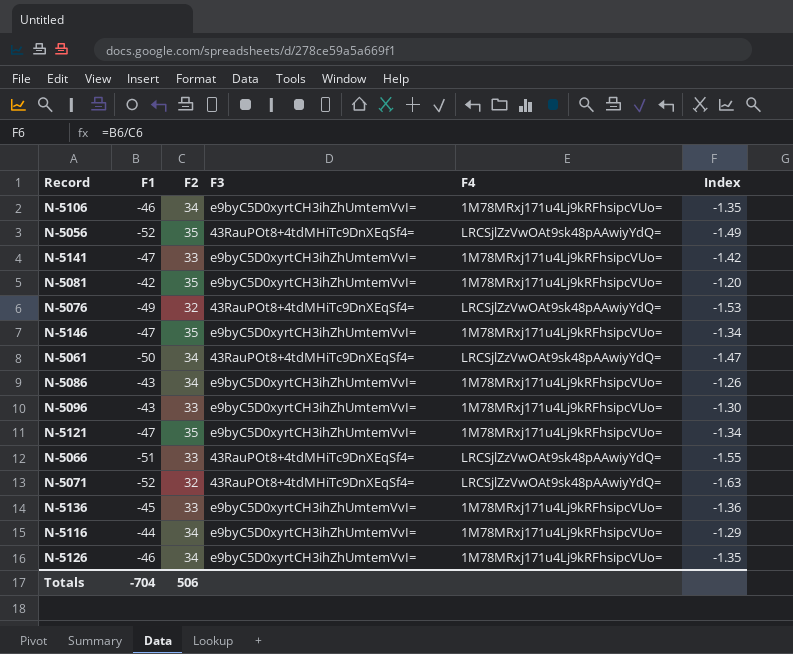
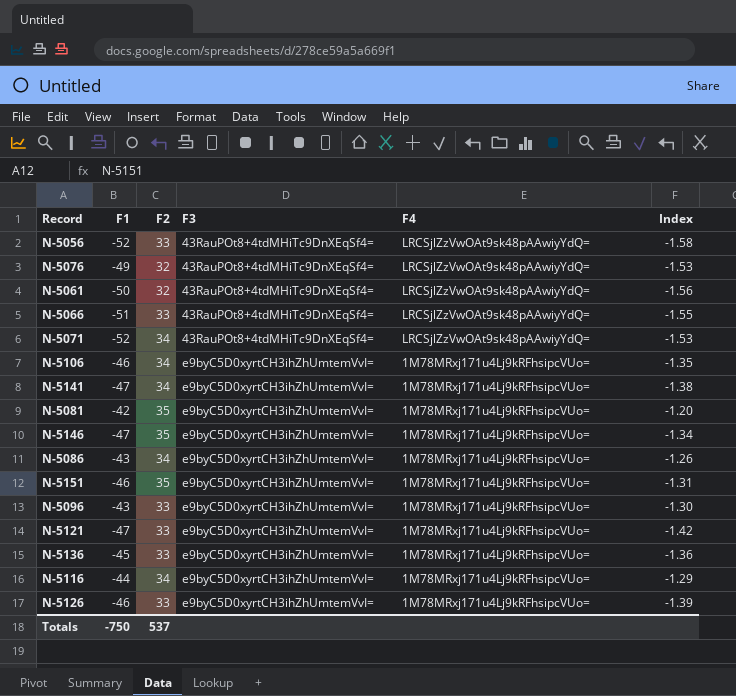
row order: none -> F3 ascending
N-5056 | F2: 35 -> 33
N-5056 | Index: -1.49 -> -1.58
N-5061 | F2: 34 -> 32
N-5061 | Index: -1.47 -> -1.56
N-5071 | F2: 32 -> 34
N-5071 | Index: -1.63 -> -1.53
N-5141 | F2: 33 -> 34
N-5141 | Index: -1.42 -> -1.38
row N-5151: none -> -46 | 35 | e9byC5D0xyrtCH3ihZhUmtemVvI= | 1M78MRxj171u4Lj9kRFhsipcVUo= | -1.31
N-5121 | F2: 35 -> 33
N-5121 | Index: -1.34 -> -1.42
N-5126 | F2: 34 -> 33
N-5126 | Index: -1.35 -> -1.39
Totals | F1: -704 -> -750
Totals | F2: 506 -> 537

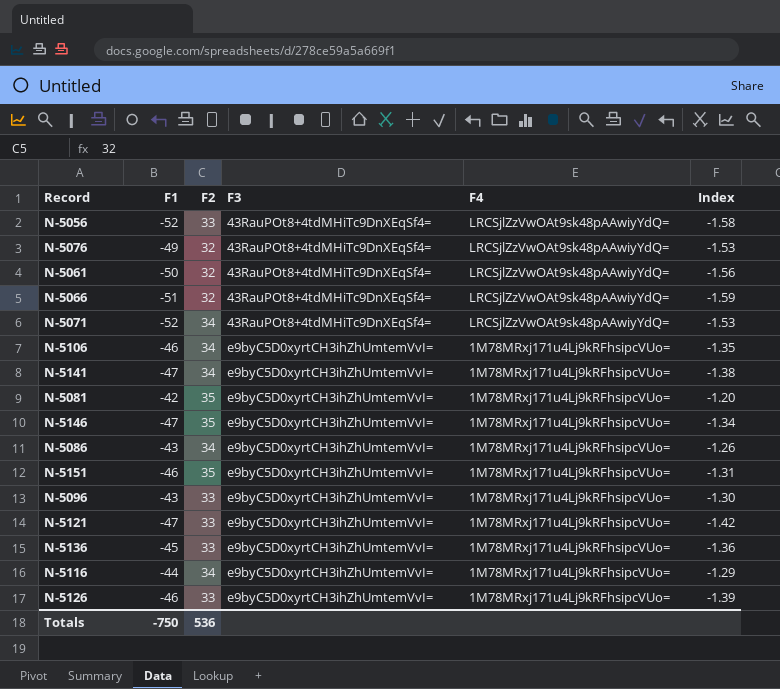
N-5066 | F2: 33 -> 32
N-5066 | Index: -1.55 -> -1.59
Totals | F2: 537 -> 536

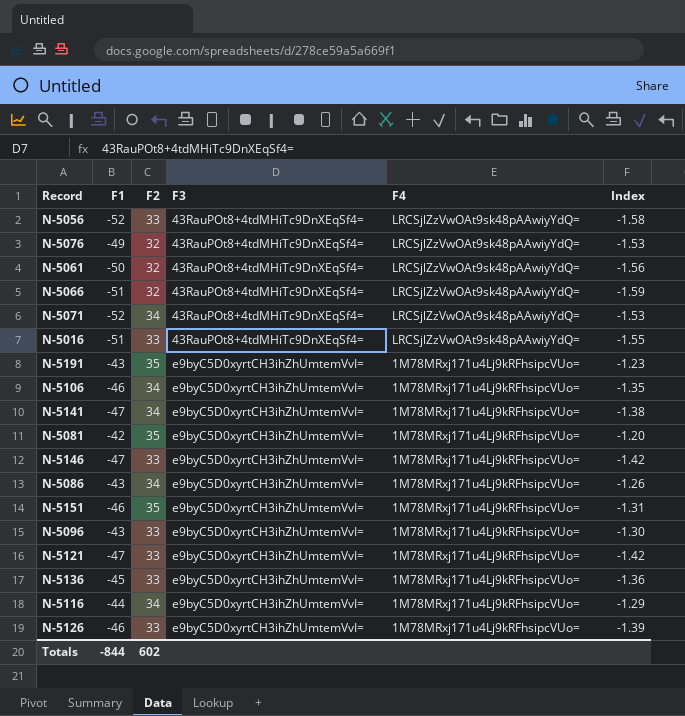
row N-5016: none -> -51 | 33 | 43RauPOt8+4tdMHiTc9DnXEqSf4= | LRCSjlZzVwOAt9sk48pAAwiyYdQ= | -1.55
row N-5191: none -> -43 | 35 | e9byC5D0xyrtCH3ihZhUmtemVvI= | 1M78MRxj171u4Lj9kRFhsipcVUo= | -1.23
N-5146 | F2: 35 -> 33
N-5146 | Index: -1.34 -> -1.42
Totals | F1: -750 -> -844
Totals | F2: 536 -> 602

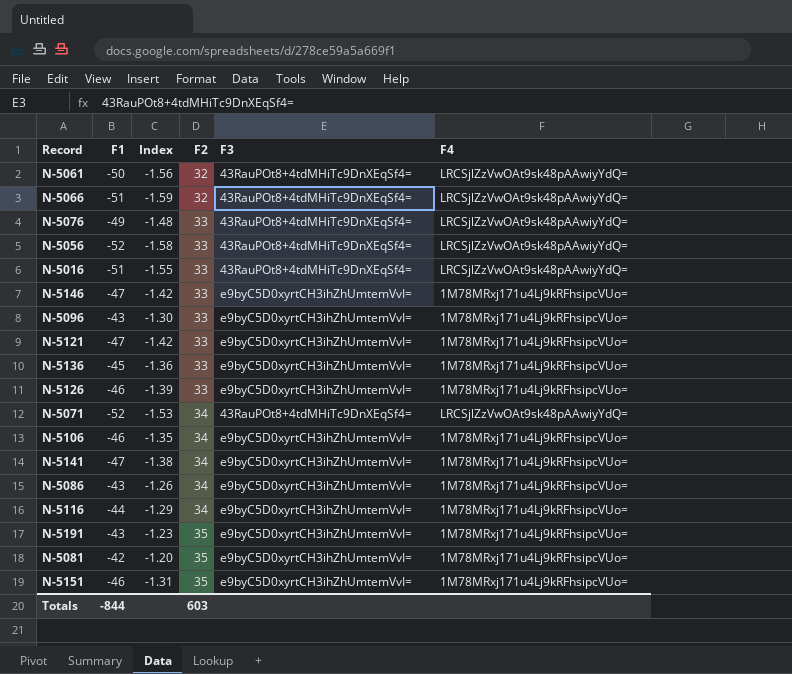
row order: F3 ascending -> F2 ascending
column Index | position: 6 -> 3
N-5076 | Index: -1.53 -> -1.48
N-5076 | F2: 32 -> 33
Totals | F2: 602 -> 603

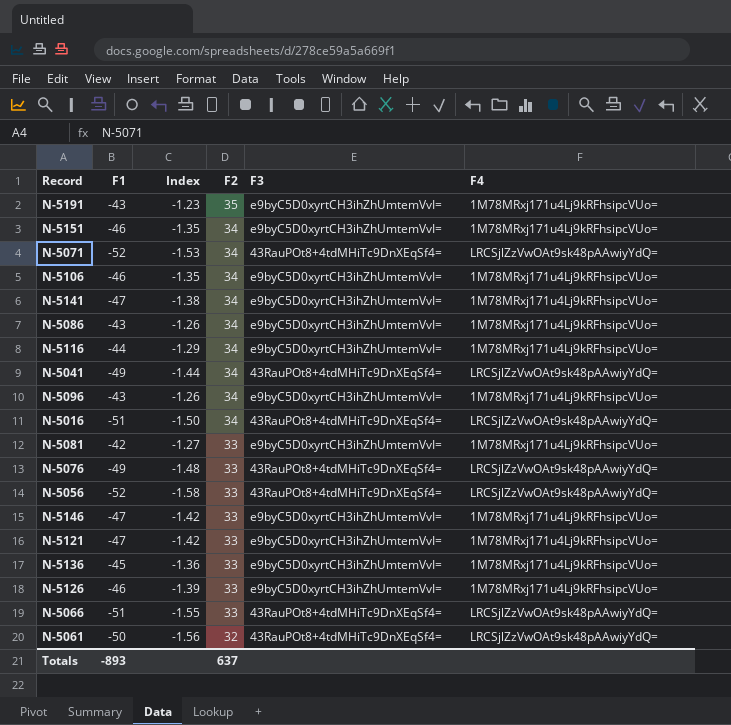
row order: F2 ascending -> F2 descending
N-5151 | Index: -1.31 -> -1.35
N-5151 | F2: 35 -> 34
row N-5041: none -> -49 | -1.44 | 34 | 43RauPOt8+4tdMHiTc9DnXEqSf4= | LRCSjlZzVwOAt9sk48pAAwiyYdQ=
N-5096 | Index: -1.30 -> -1.26
N-5096 | F2: 33 -> 34
N-5016 | Index: -1.55 -> -1.50
N-5016 | F2: 33 -> 34
N-5081 | Index: -1.20 -> -1.27
N-5081 | F2: 35 -> 33
N-5066 | Index: -1.59 -> -1.55
N-5066 | F2: 32 -> 33
Totals | F1: -844 -> -893
Totals | F2: 603 -> 637

